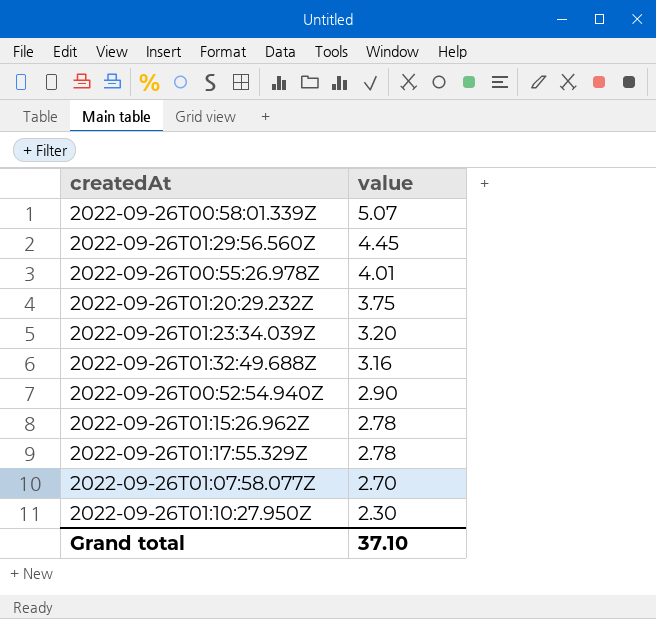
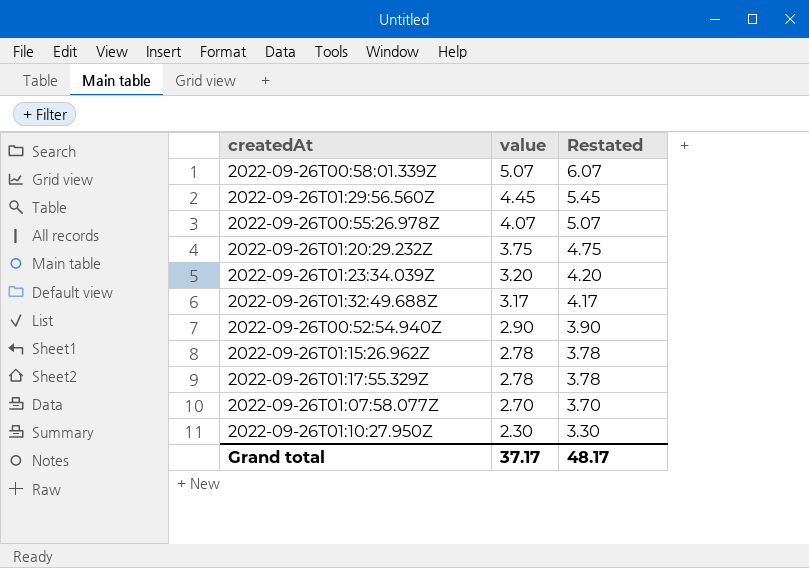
column Restated | formula: none -> [value] + 1
2022-09-26T00:55:26.978Z | value: 4.01 -> 4.07
2022-09-26T01:32:49.688Z | value: 3.16 -> 3.17
Grand total | value: 37.10 -> 37.17

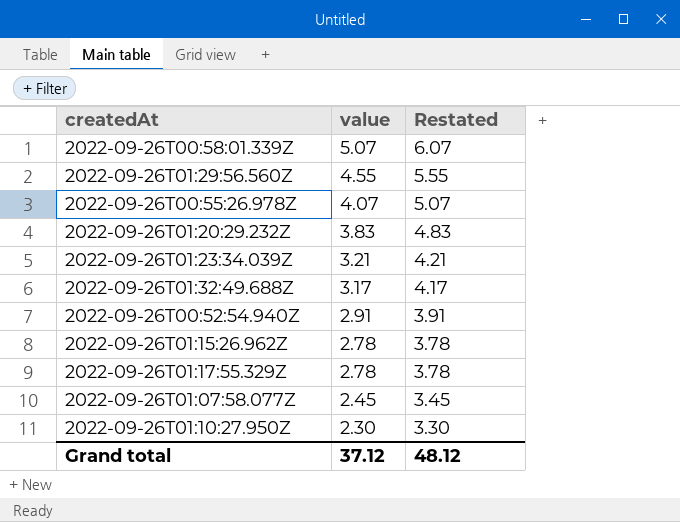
2022-09-26T01:29:56.560Z | value: 4.45 -> 4.55
2022-09-26T01:29:56.560Z | Restated: 5.45 -> 5.55
2022-09-26T01:20:29.232Z | value: 3.75 -> 3.83
2022-09-26T01:20:29.232Z | Restated: 4.75 -> 4.83
2022-09-26T01:23:34.039Z | value: 3.20 -> 3.21
2022-09-26T01:23:34.039Z | Restated: 4.20 -> 4.21
2022-09-26T00:52:54.940Z | value: 2.90 -> 2.91
2022-09-26T00:52:54.940Z | Restated: 3.90 -> 3.91
2022-09-26T01:07:58.077Z | value: 2.70 -> 2.45
2022-09-26T01:07:58.077Z | Restated: 3.70 -> 3.45
Grand total | value: 37.17 -> 37.12
Grand total | Restated: 48.17 -> 48.12

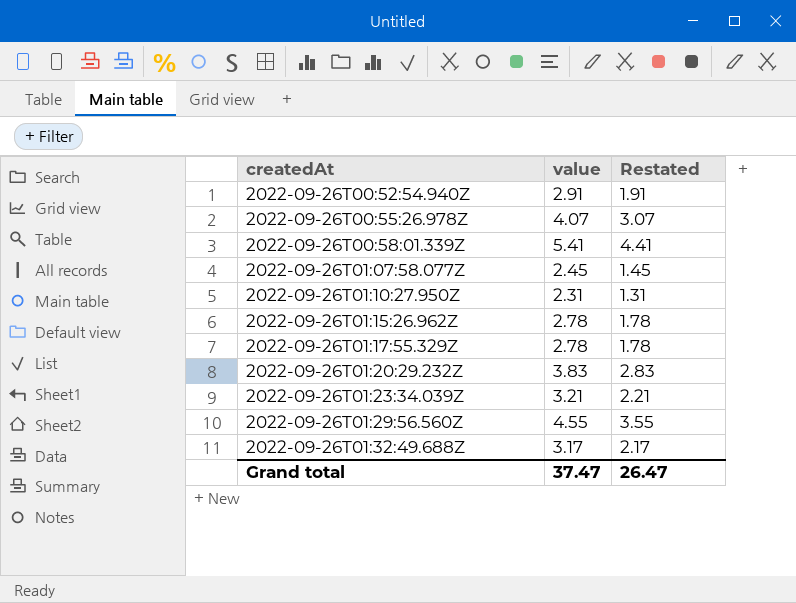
row order: value descending -> createdAt ascending
column Restated | formula: [value] + 1 -> [value] - 1
2022-09-26T00:58:01.339Z | value: 5.07 -> 5.41
2022-09-26T01:10:27.950Z | value: 2.30 -> 2.31
Grand total | value: 37.12 -> 37.47
Grand total | Restated: 48.12 -> 26.47

